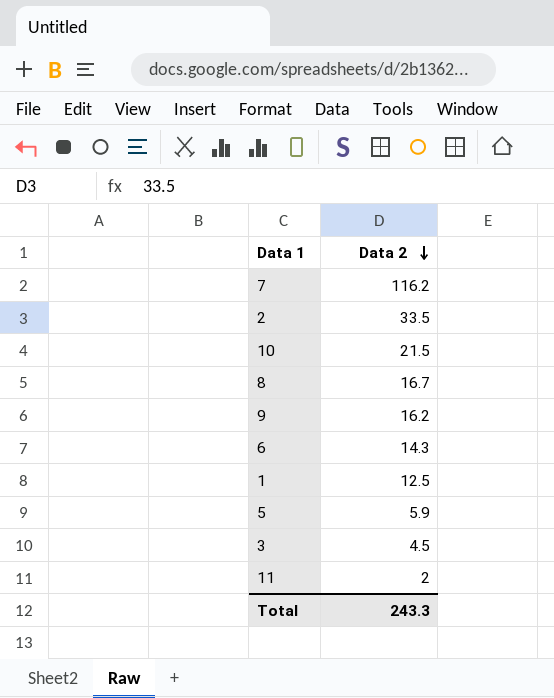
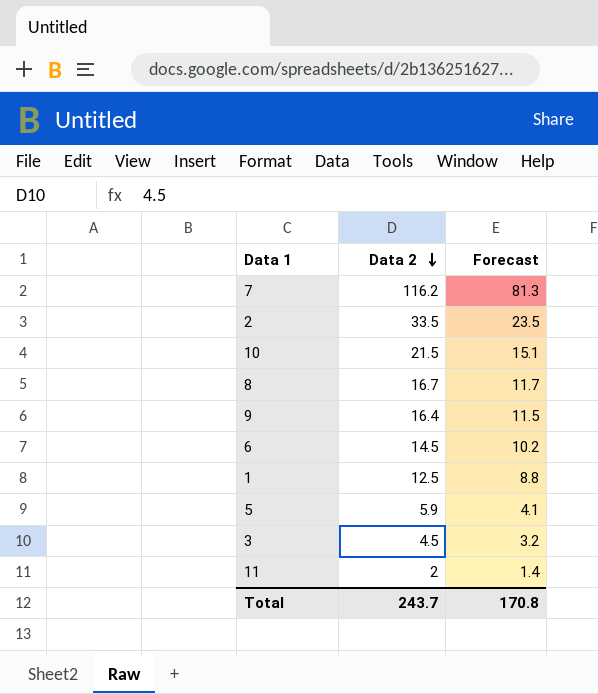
column Forecast | formula: none -> [Data 2] * 0.7
9 | Data 2: 16.2 -> 16.4
6 | Data 2: 14.3 -> 14.5
Total | Data 2: 243.3 -> 243.7

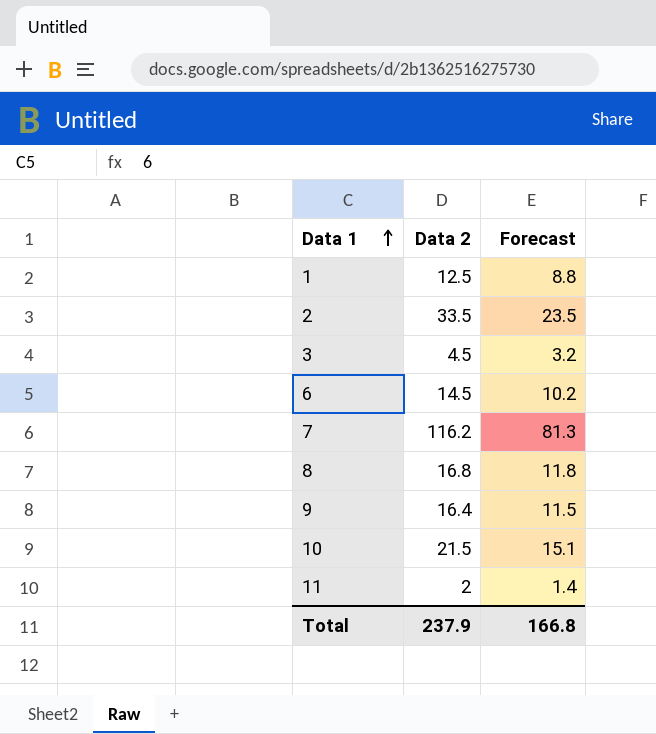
row order: Data 2 descending -> Data 1 ascending
row 5: 5.9 | 4.1 -> none
8 | Data 2: 16.7 -> 16.8
8 | Forecast: 11.7 -> 11.8
Total | Data 2: 243.7 -> 237.9
Total | Forecast: 170.8 -> 166.8

